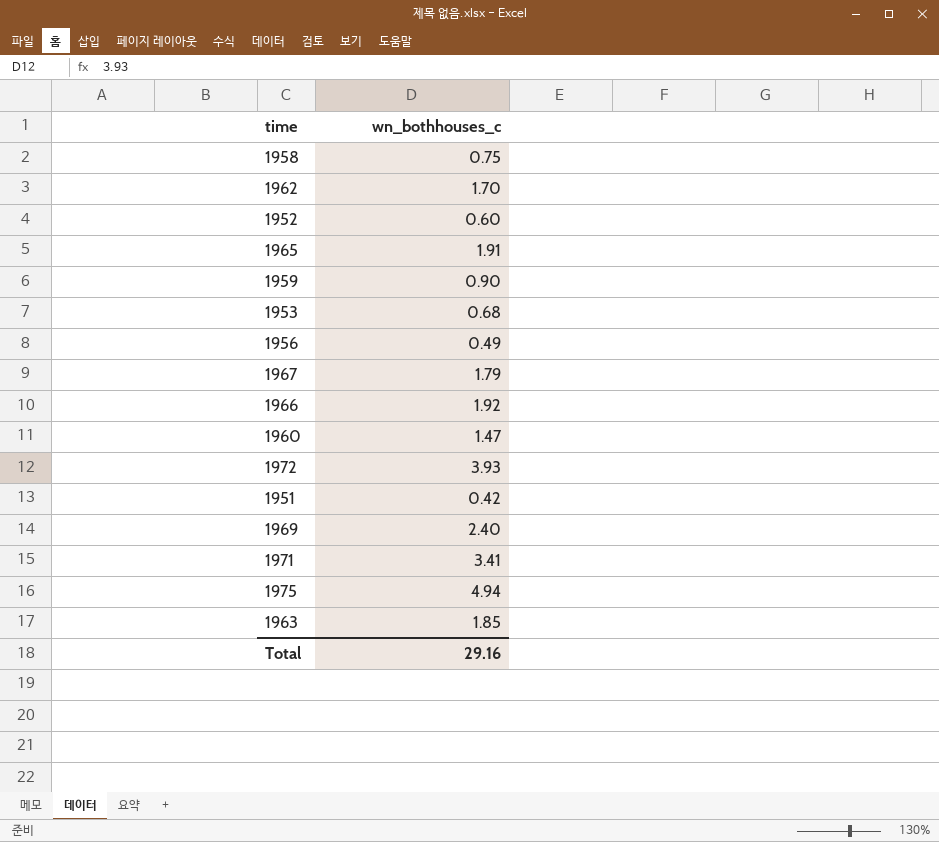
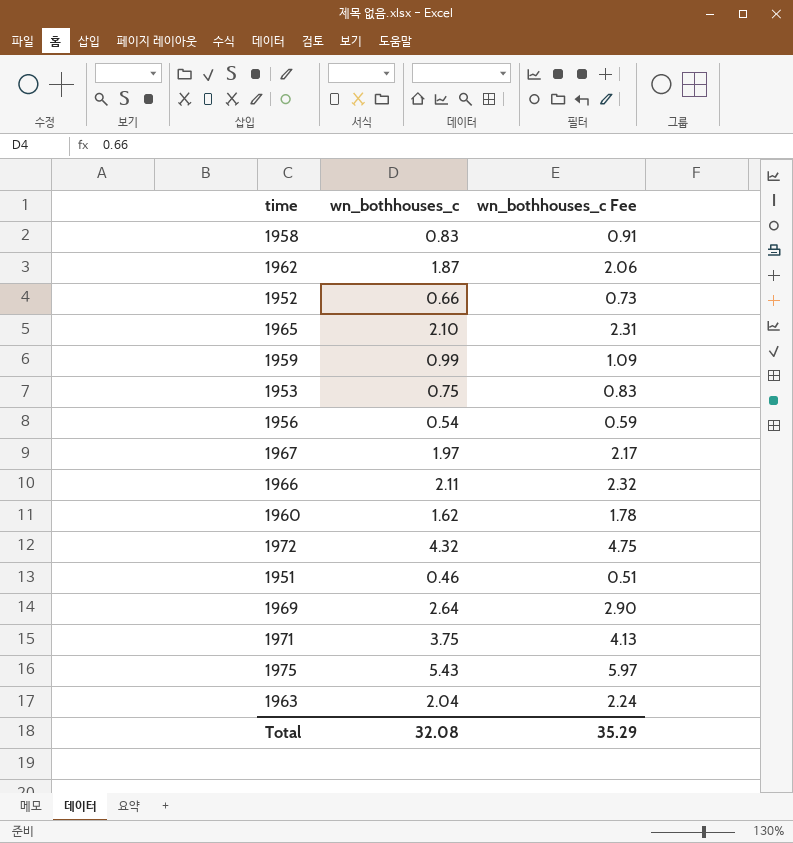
column wn_bothhouses_c Fee | formula: none -> [wn_bothhouses_c] * 1.1
1958 | wn_bothhouses_c: 0.75 -> 0.83
1962 | wn_bothhouses_c: 1.70 -> 1.87
1952 | wn_bothhouses_c: 0.60 -> 0.66
1965 | wn_bothhouses_c: 1.91 -> 2.10
1959 | wn_bothhouses_c: 0.90 -> 0.99
1953 | wn_bothhouses_c: 0.68 -> 0.75
1956 | wn_bothhouses_c: 0.49 -> 0.54
1967 | wn_bothhouses_c: 1.79 -> 1.97
1966 | wn_bothhouses_c: 1.92 -> 2.11
1960 | wn_bothhouses_c: 1.47 -> 1.62
1972 | wn_bothhouses_c: 3.93 -> 4.32
1951 | wn_bothhouses_c: 0.42 -> 0.46
1969 | wn_bothhouses_c: 2.40 -> 2.64
1971 | wn_bothhouses_c: 3.41 -> 3.75
1975 | wn_bothhouses_c: 4.94 -> 5.43
1963 | wn_bothhouses_c: 1.85 -> 2.04
Total | wn_bothhouses_c: 29.16 -> 32.08

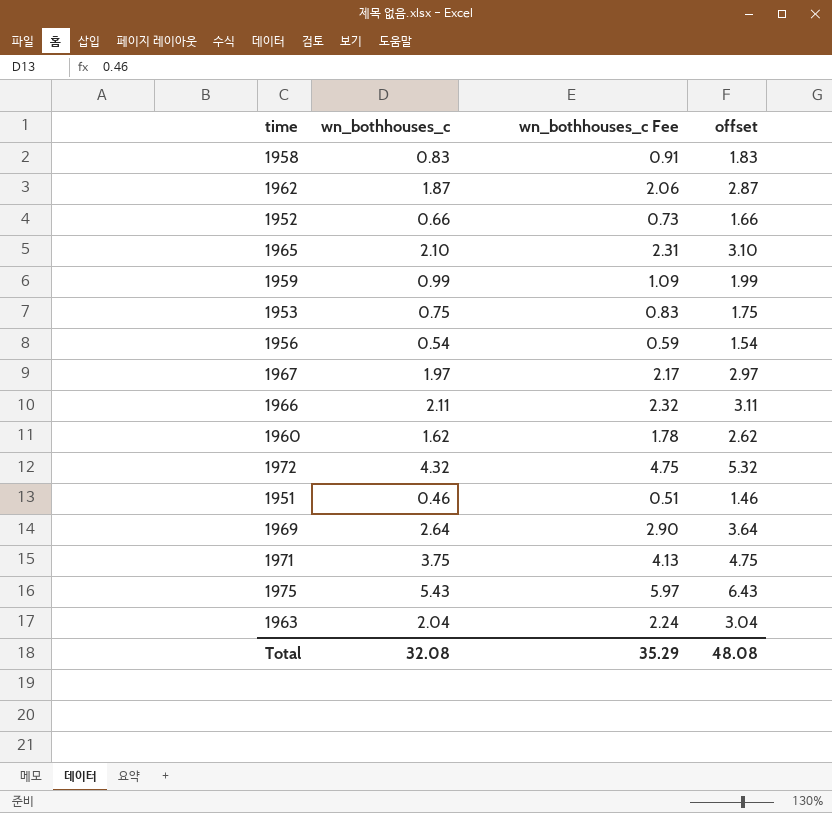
column offset | formula: none -> [wn_bothhouses_c] + 1

